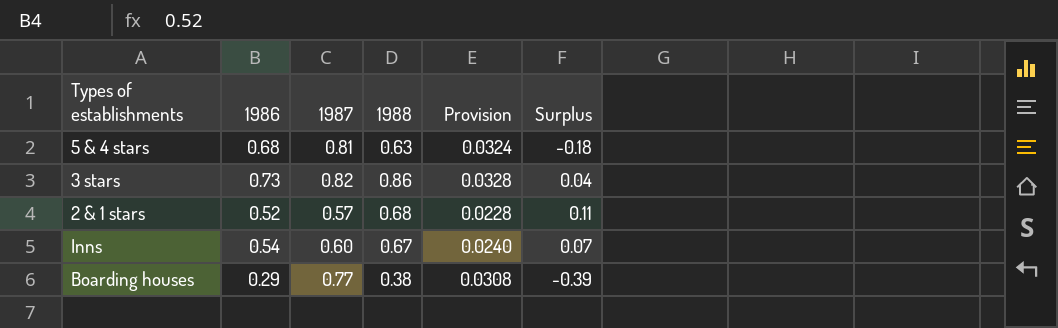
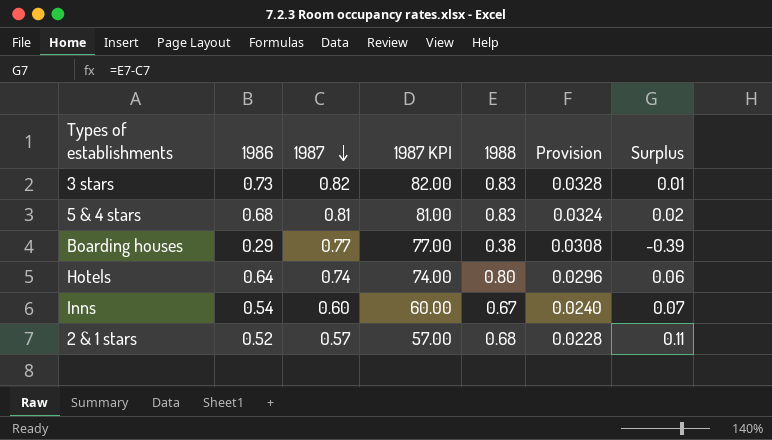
row order: none -> 1987 descending
column 1987 KPI | formula: none -> [1987] * 100
3 stars | 1988: 0.86 -> 0.83
3 stars | Surplus: 0.04 -> 0.01
5 & 4 stars | 1988: 0.63 -> 0.83
5 & 4 stars | Surplus: -0.18 -> 0.02
row Hotels: none -> 0.64 | 0.74 | 74.00 | 0.80 | 0.0296 | 0.06

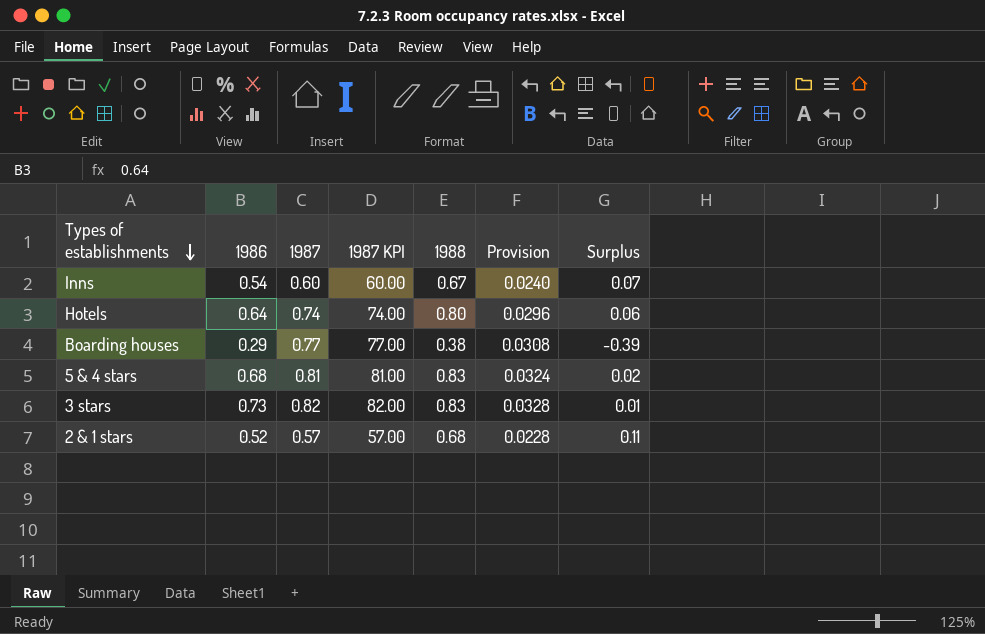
row order: 1987 descending -> Types of establishments descending

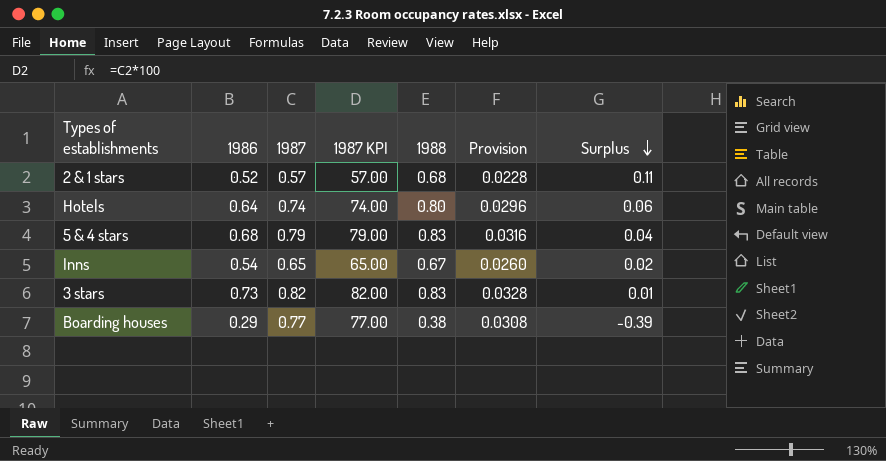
row order: Types of establishments descending -> Surplus descending
5 & 4 stars | 1987: 0.81 -> 0.79
5 & 4 stars | 1987 KPI: 81.00 -> 79.00
5 & 4 stars | Provision: 0.0324 -> 0.0316
5 & 4 stars | Surplus: 0.02 -> 0.04
Inns | 1987: 0.60 -> 0.65
Inns | 1987 KPI: 60.00 -> 65.00
Inns | Provision: 0.0240 -> 0.0260
Inns | Surplus: 0.07 -> 0.02

